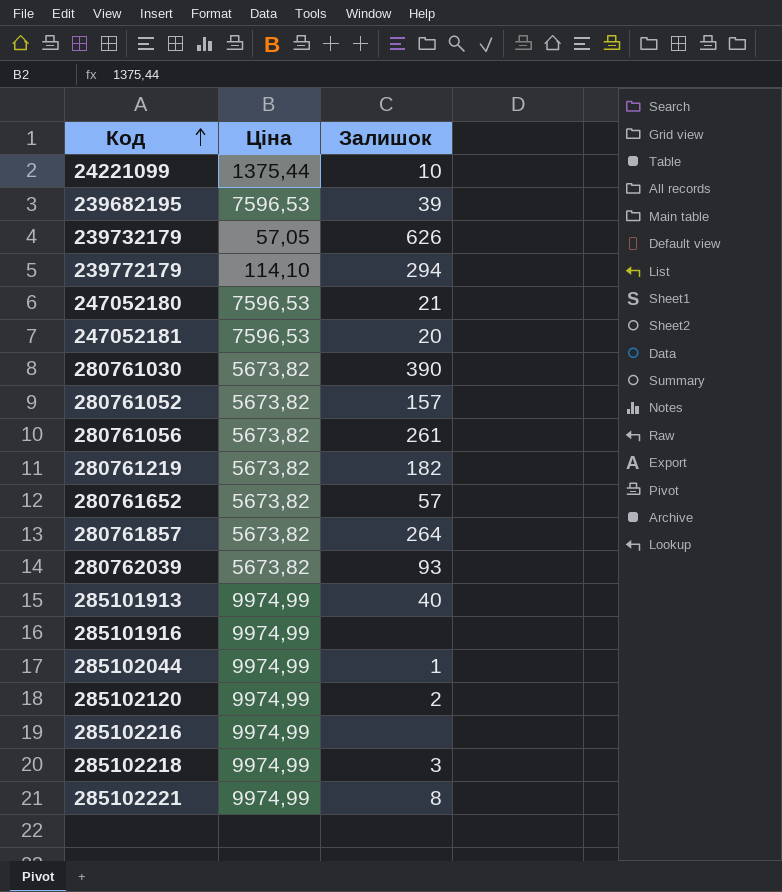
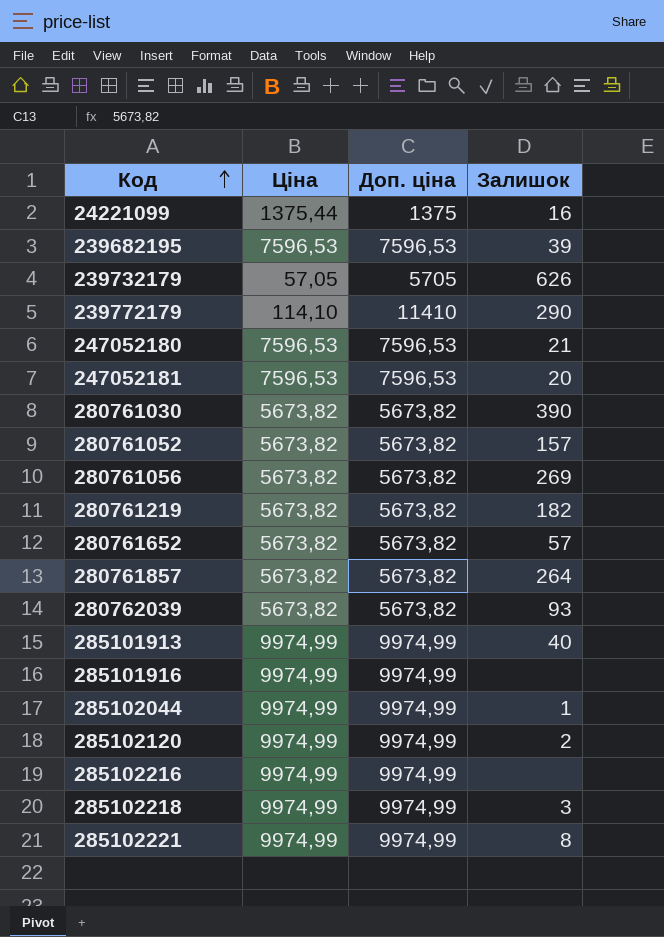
column Доп. ціна | position: none -> 3
24221099 | Залишок: 10 -> 16
239772179 | Залишок: 294 -> 290
280761056 | Залишок: 261 -> 269

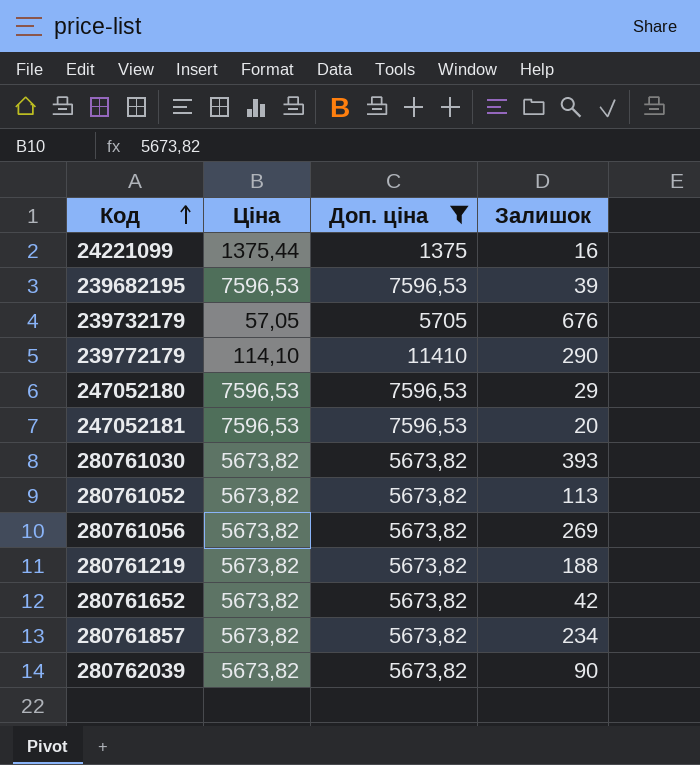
filter: none -> Доп. ціна != 9974,99
239732179 | Залишок: 626 -> 676
247052180 | Залишок: 21 -> 29
280761030 | Залишок: 390 -> 393
280761052 | Залишок: 157 -> 113
280761219 | Залишок: 182 -> 188
280761652 | Залишок: 57 -> 42
280761857 | Залишок: 264 -> 234
280762039 | Залишок: 93 -> 90

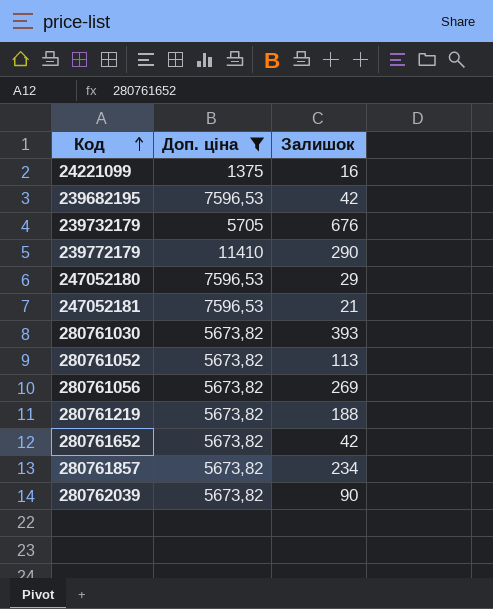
column Ціна | position: 2 -> none
239682195 | Залишок: 39 -> 42
247052181 | Залишок: 20 -> 21

